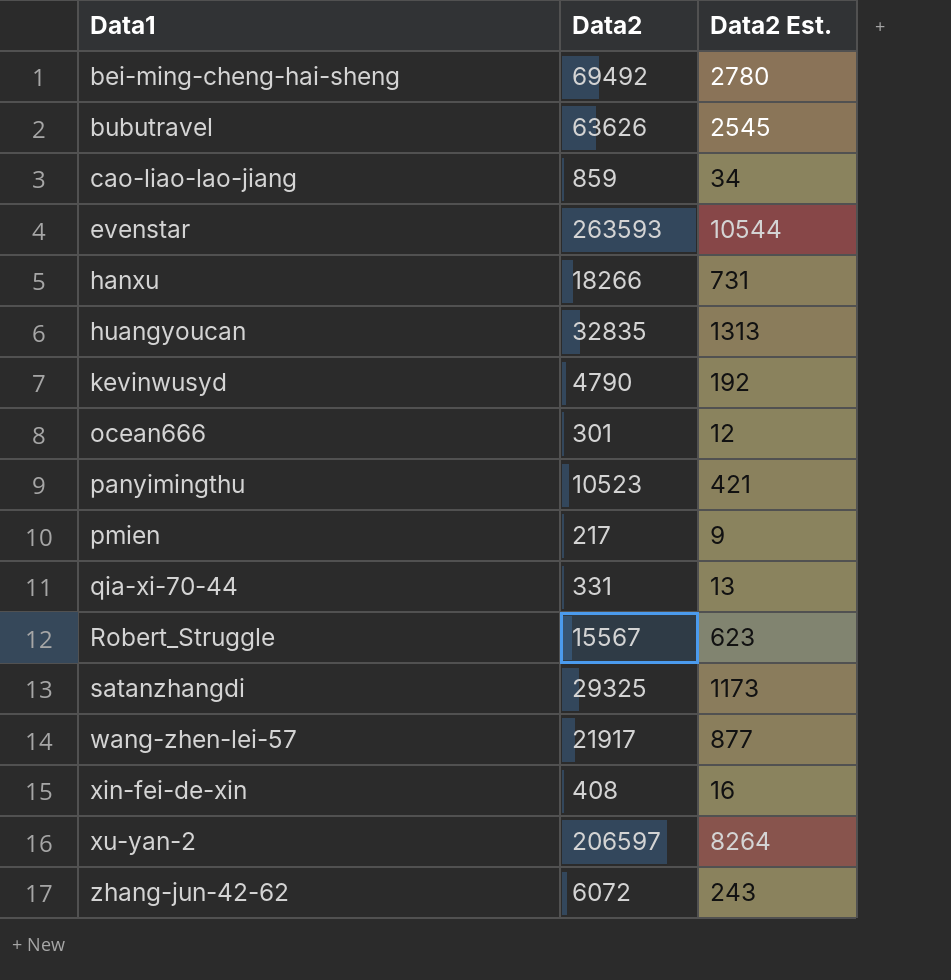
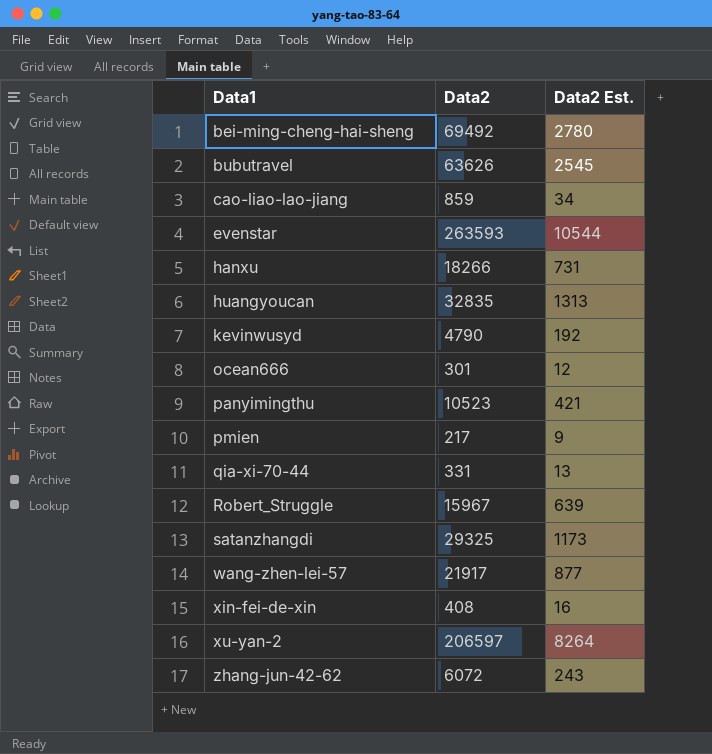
Robert_Struggle | Data2: 15567 -> 15967
Robert_Struggle | Data2 Est.: 623 -> 639

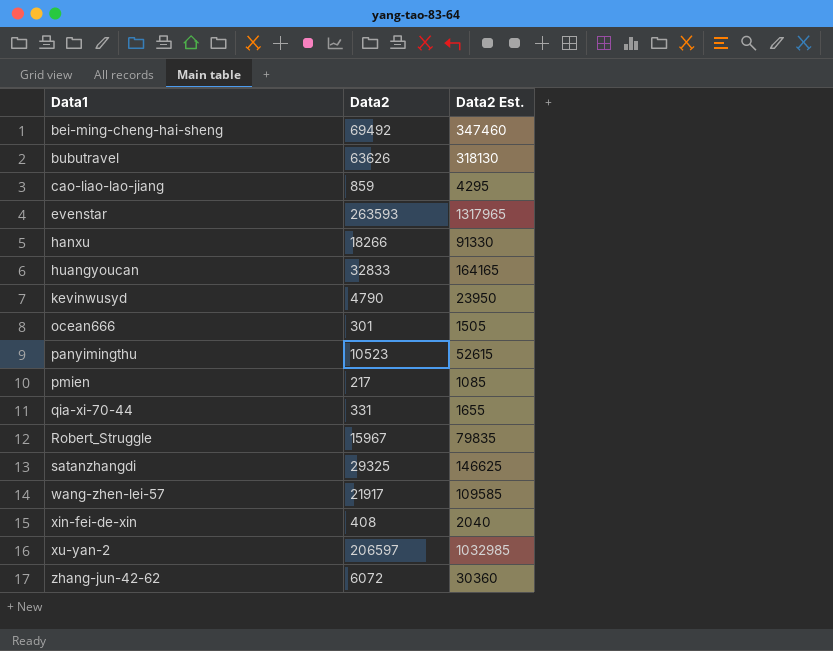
column Data2 Est. | formula: [Data2] * 0.04 -> [Data2] * 5
huangyoucan | Data2: 32835 -> 32833

